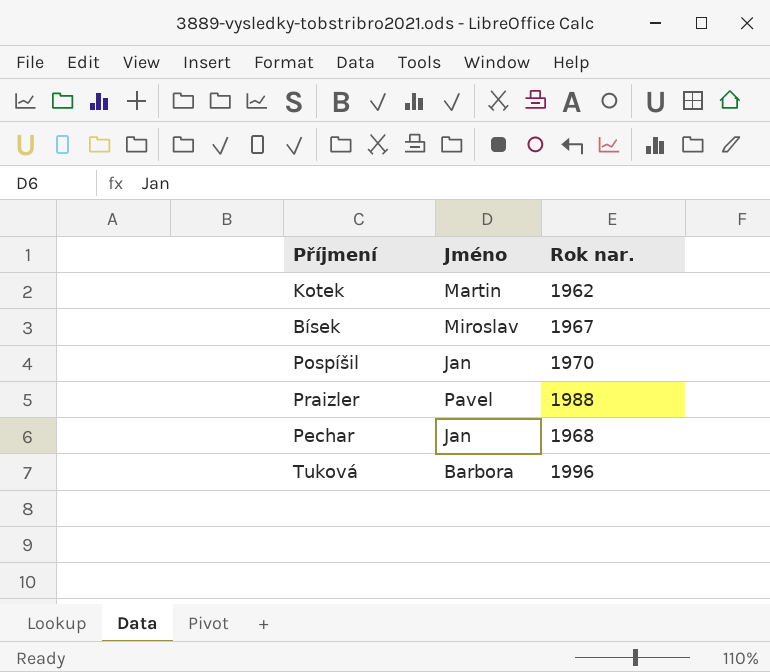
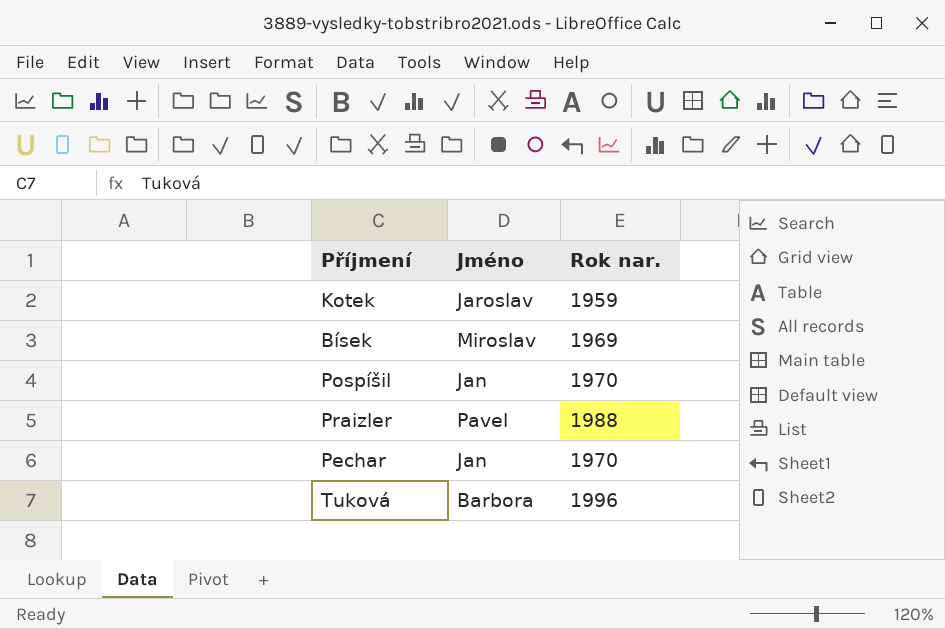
Kotek | Jméno: Martin -> Jaroslav
Kotek | Rok nar.: 1962 -> 1959
Bísek | Rok nar.: 1967 -> 1969
Pechar | Rok nar.: 1968 -> 1970

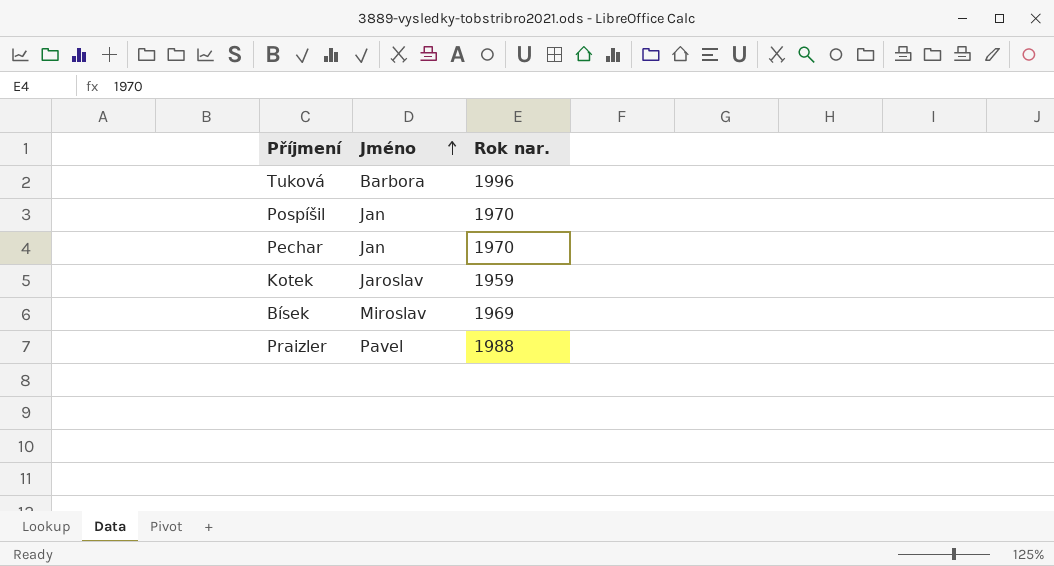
row order: none -> Jméno ascending

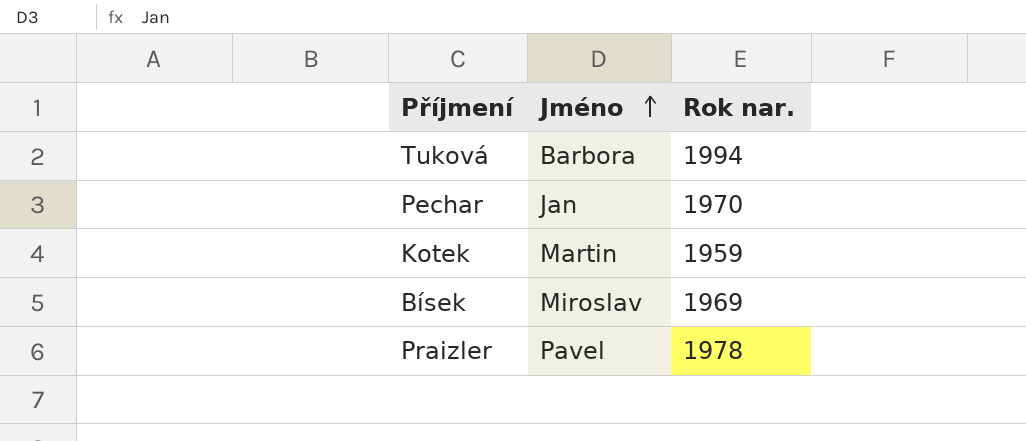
row Pospíšil: Jan | 1970 -> none
Tuková | Rok nar.: 1996 -> 1994
Kotek | Jméno: Jaroslav -> Martin
Praizler | Rok nar.: 1988 -> 1978

